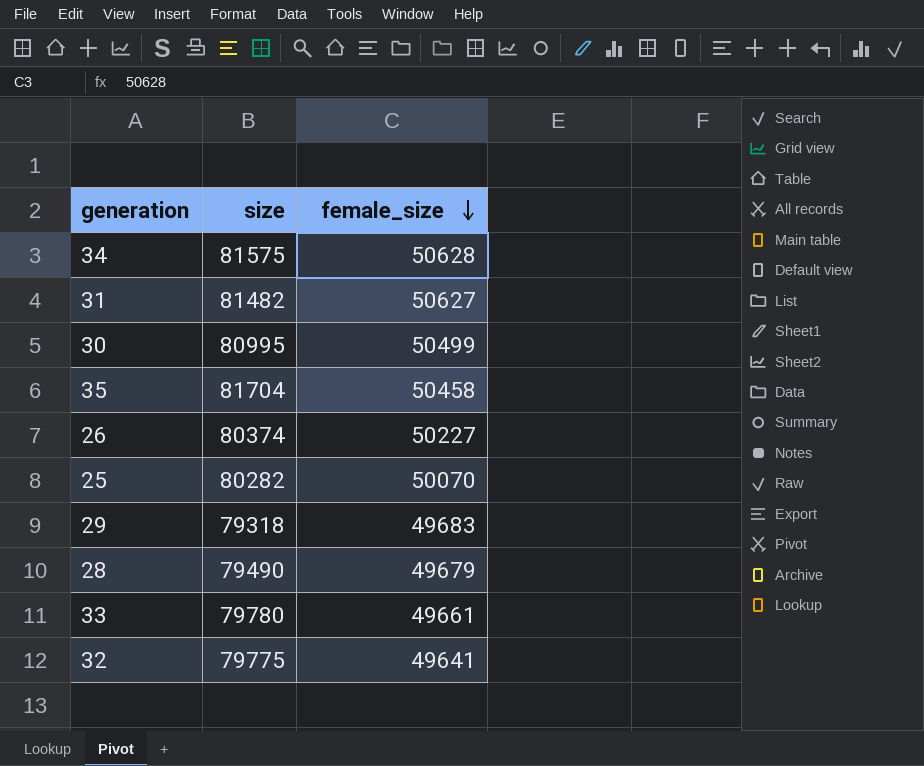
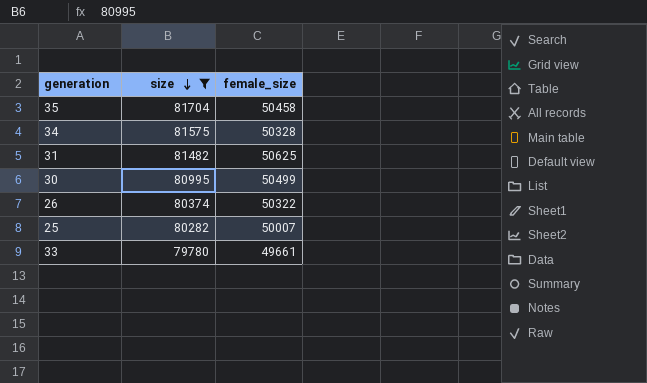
filter: none -> size >= 79780
row order: female_size descending -> size descending
34 | female_size: 50628 -> 50328
31 | female_size: 50627 -> 50625
26 | female_size: 50227 -> 50322
25 | female_size: 50070 -> 50007

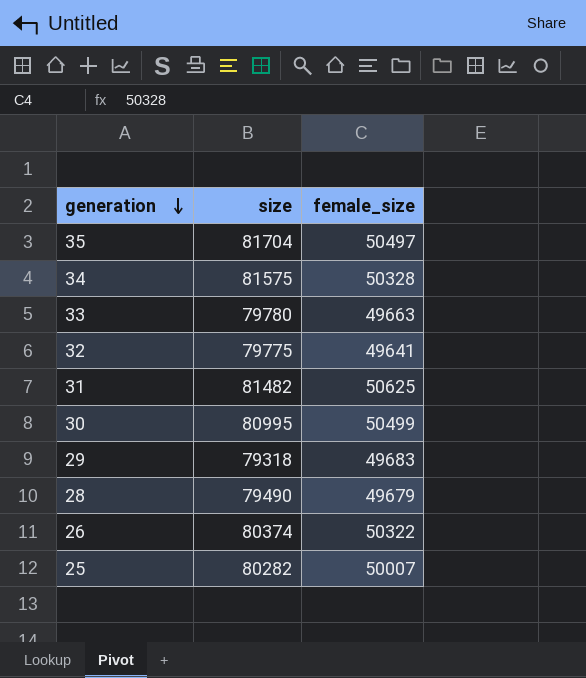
filter: size >= 79780 -> none
row order: size descending -> generation descending
35 | female_size: 50458 -> 50497
33 | female_size: 49661 -> 49663

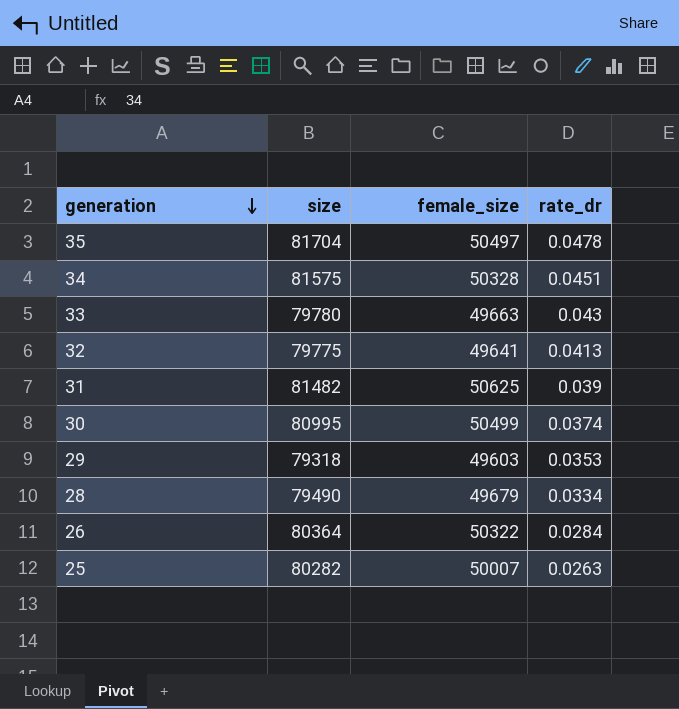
column rate_dr | position: none -> 4
29 | female_size: 49683 -> 49603
26 | size: 80374 -> 80364

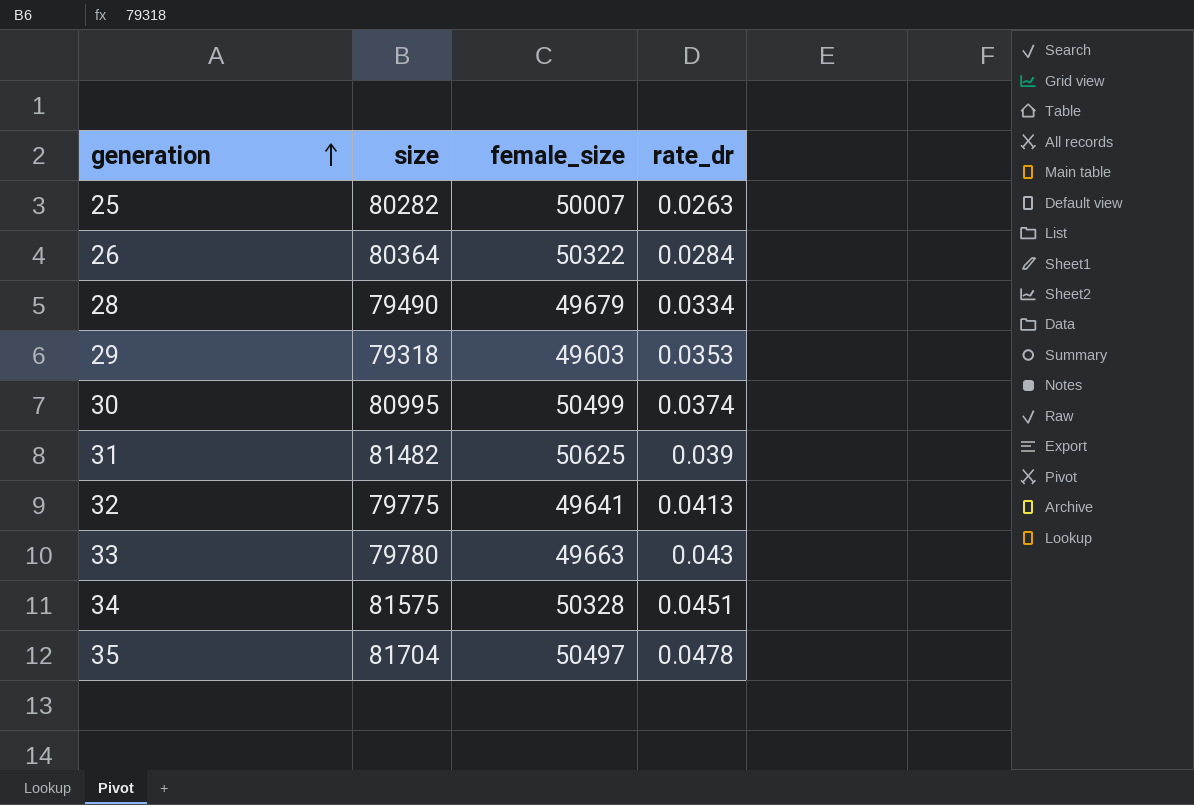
row order: generation descending -> generation ascending

